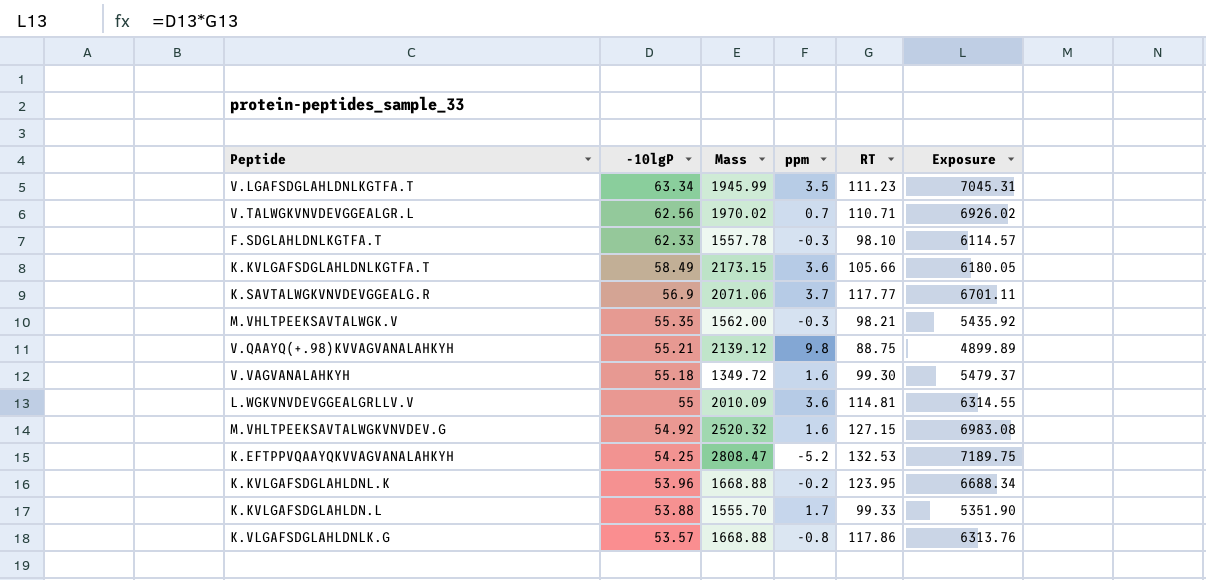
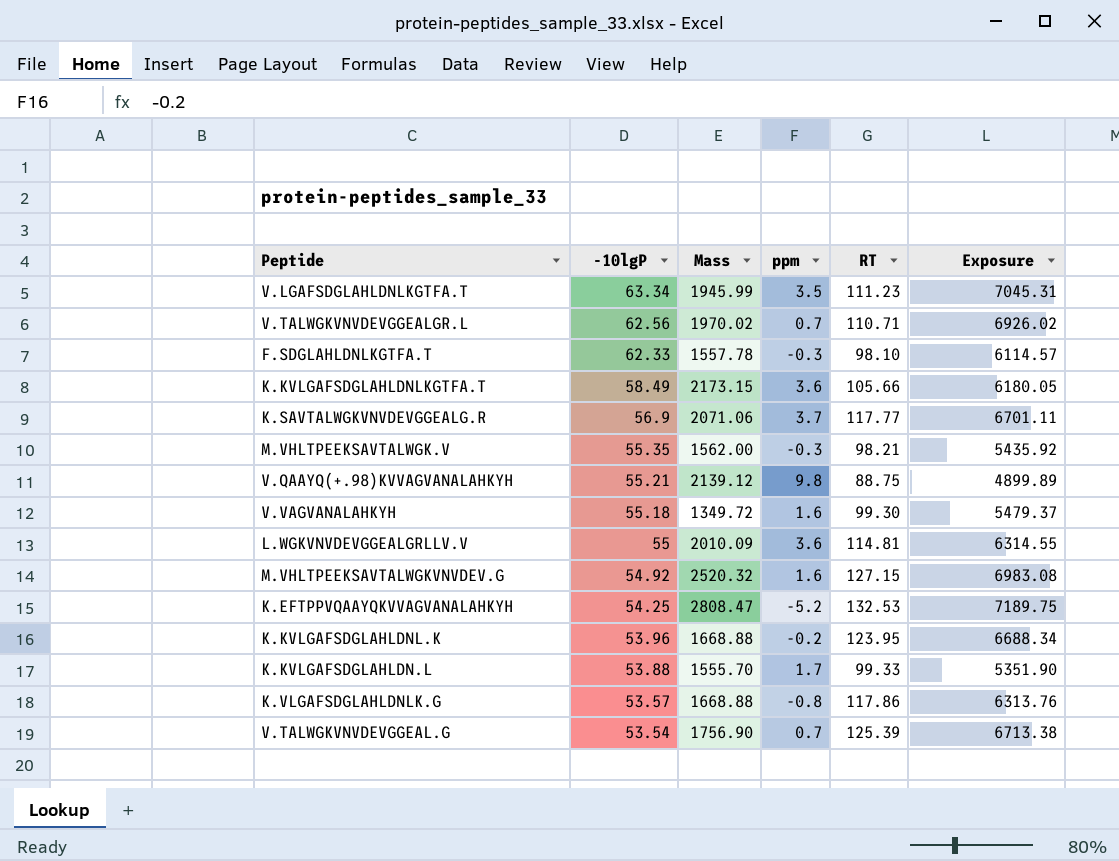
row V.TALWGKVNVDEVGGEAL.G: none -> 53.54 | 1756.90 | 0.7 | 125.39 | 6713.38

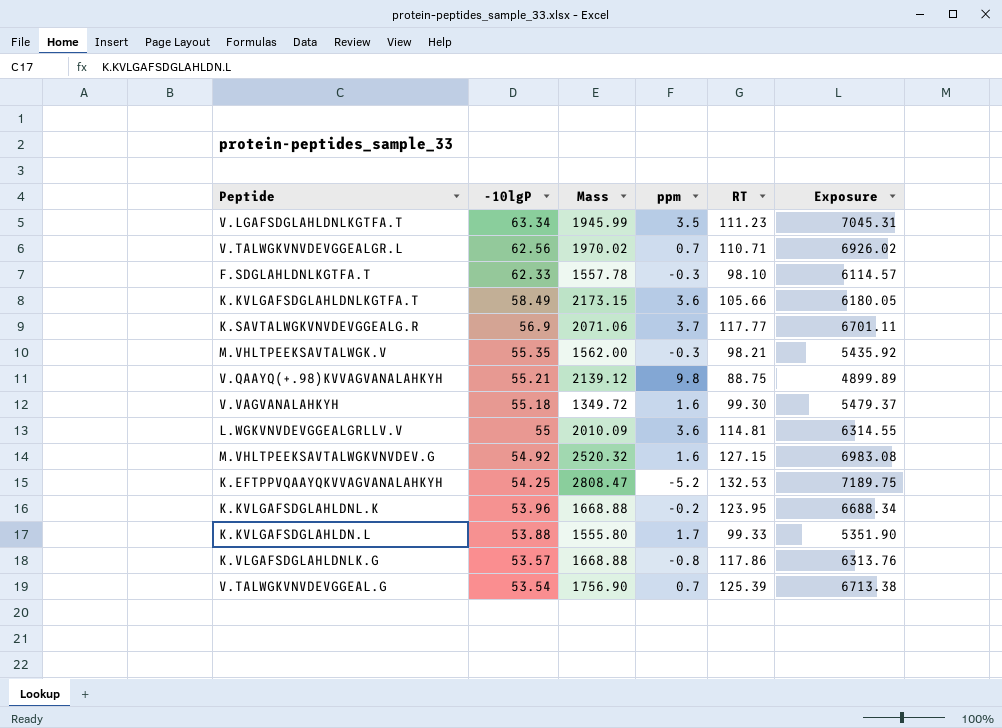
K.KVLGAFSDGLAHLDN.L | Mass: 1555.70 -> 1555.80

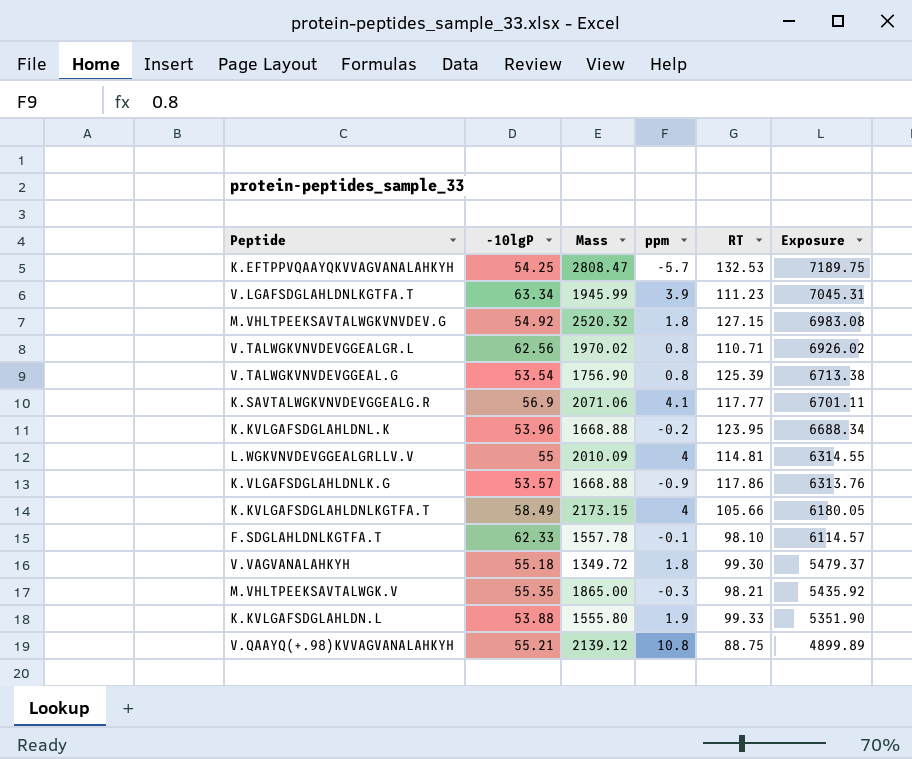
row order: -10lgP descending -> Exposure descending
K.EFTPPVQAAYQKVVAGVANALAHKYH | ppm: -5.2 -> -5.7
V.LGAFSDGLAHLDNLKGTFA.T | ppm: 3.5 -> 3.9
M.VHLTPEEKSAVTALWGKVNVDEV.G | ppm: 1.6 -> 1.8
V.TALWGKVNVDEVGGEALGR.L | ppm: 0.7 -> 0.8
V.TALWGKVNVDEVGGEAL.G | ppm: 0.7 -> 0.8
K.SAVTALWGKVNVDEVGGEALG.R | ppm: 3.7 -> 4.1
L.WGKVNVDEVGGEALGRLLV.V | ppm: 3.6 -> 4
K.VLGAFSDGLAHLDNLK.G | ppm: -0.8 -> -0.9
K.KVLGAFSDGLAHLDNLKGTFA.T | ppm: 3.6 -> 4
F.SDGLAHLDNLKGTFA.T | ppm: -0.3 -> -0.1
V.VAGVANALAHKYH | ppm: 1.6 -> 1.8
M.VHLTPEEKSAVTALWGK.V | Mass: 1562.00 -> 1865.00
K.KVLGAFSDGLAHLDN.L | ppm: 1.7 -> 1.9
V.QAAYQ(+.98)KVVAGVANALAHKYH | ppm: 9.8 -> 10.8

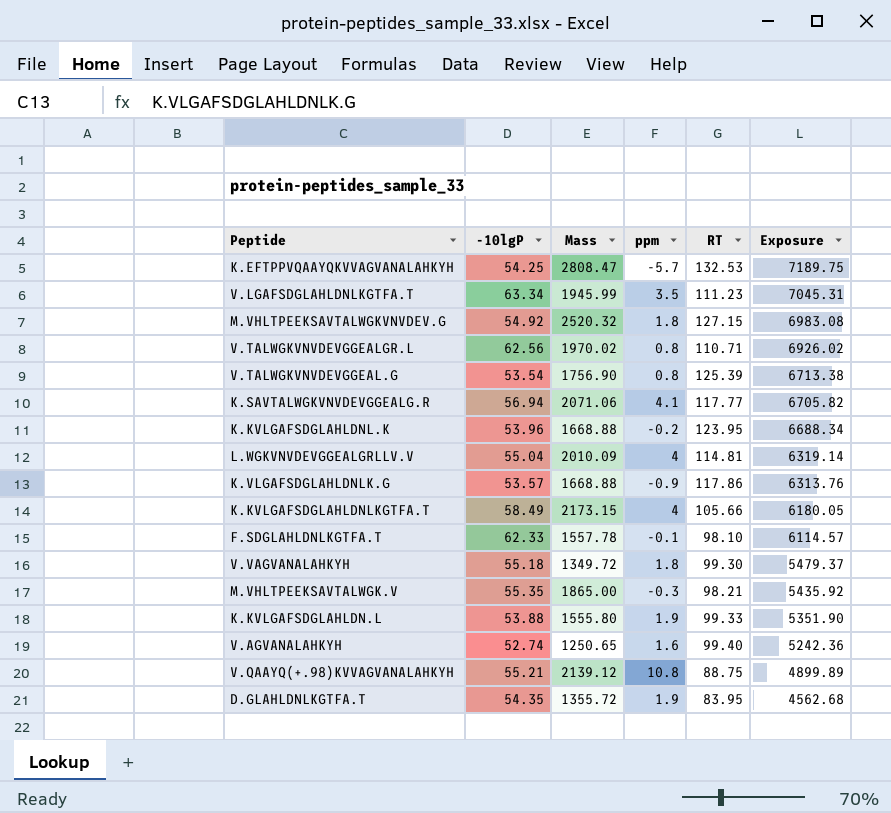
V.LGAFSDGLAHLDNLKGTFA.T | ppm: 3.9 -> 3.5
K.SAVTALWGKVNVDEVGGEALG.R | -10lgP: 56.9 -> 56.94
K.SAVTALWGKVNVDEVGGEALG.R | Exposure: 6701.11 -> 6705.82
L.WGKVNVDEVGGEALGRLLV.V | -10lgP: 55 -> 55.04
L.WGKVNVDEVGGEALGRLLV.V | Exposure: 6314.55 -> 6319.14
row V.AGVANALAHKYH: none -> 52.74 | 1250.65 | 1.6 | 99.40 | 5242.36
row D.GLAHLDNLKGTFA.T: none -> 54.35 | 1355.72 | 1.9 | 83.95 | 4562.68

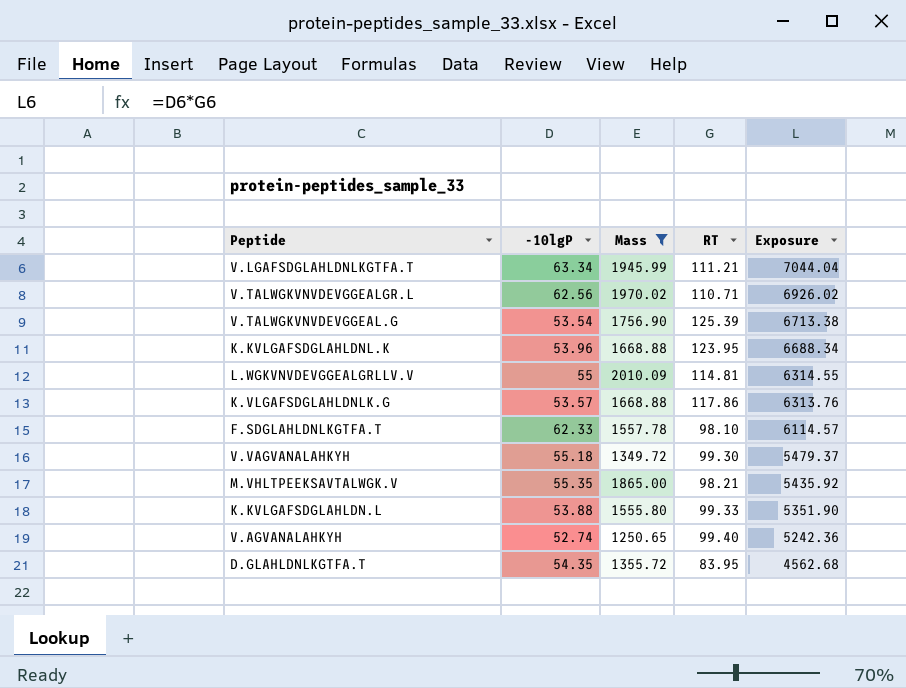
filter: none -> Mass <= 2010.09
column ppm | position: 4 -> none
V.LGAFSDGLAHLDNLKGTFA.T | RT: 111.23 -> 111.21
V.LGAFSDGLAHLDNLKGTFA.T | Exposure: 7045.31 -> 7044.04
L.WGKVNVDEVGGEALGRLLV.V | -10lgP: 55.04 -> 55
L.WGKVNVDEVGGEALGRLLV.V | Exposure: 6319.14 -> 6314.55

